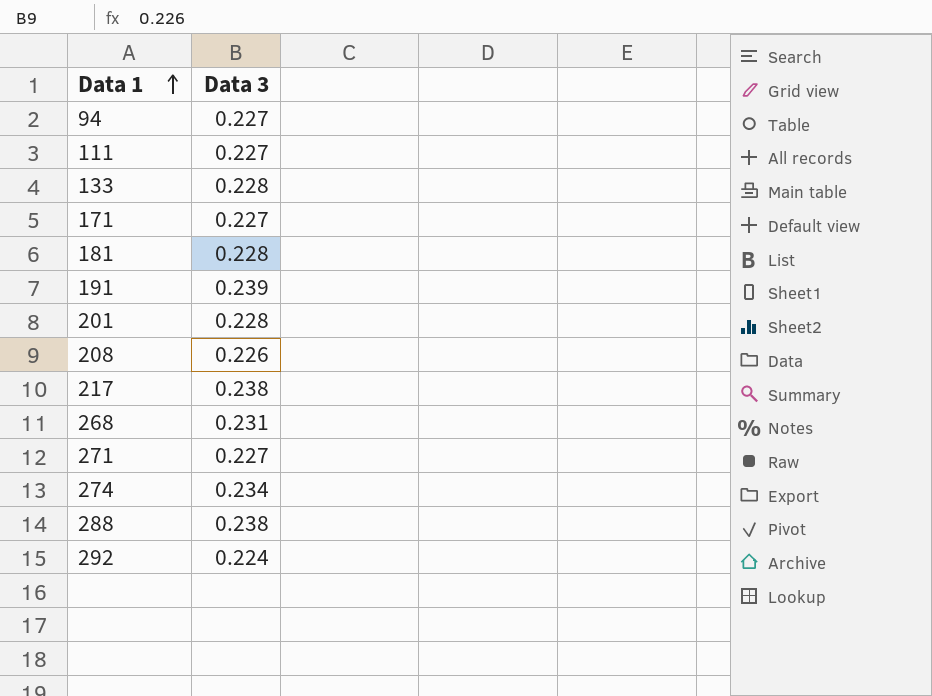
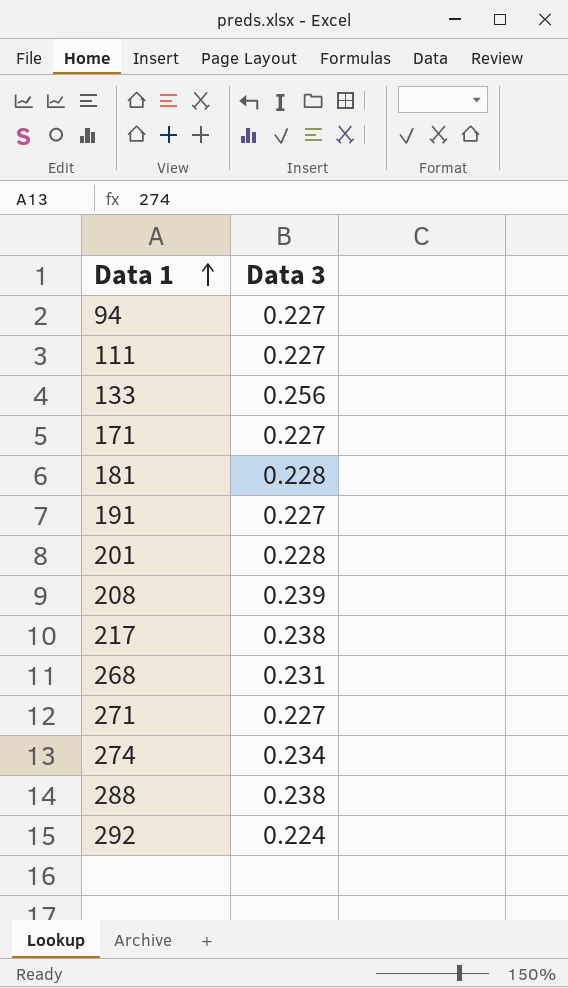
133 | Data 3: 0.228 -> 0.256
191 | Data 3: 0.239 -> 0.227
208 | Data 3: 0.226 -> 0.239

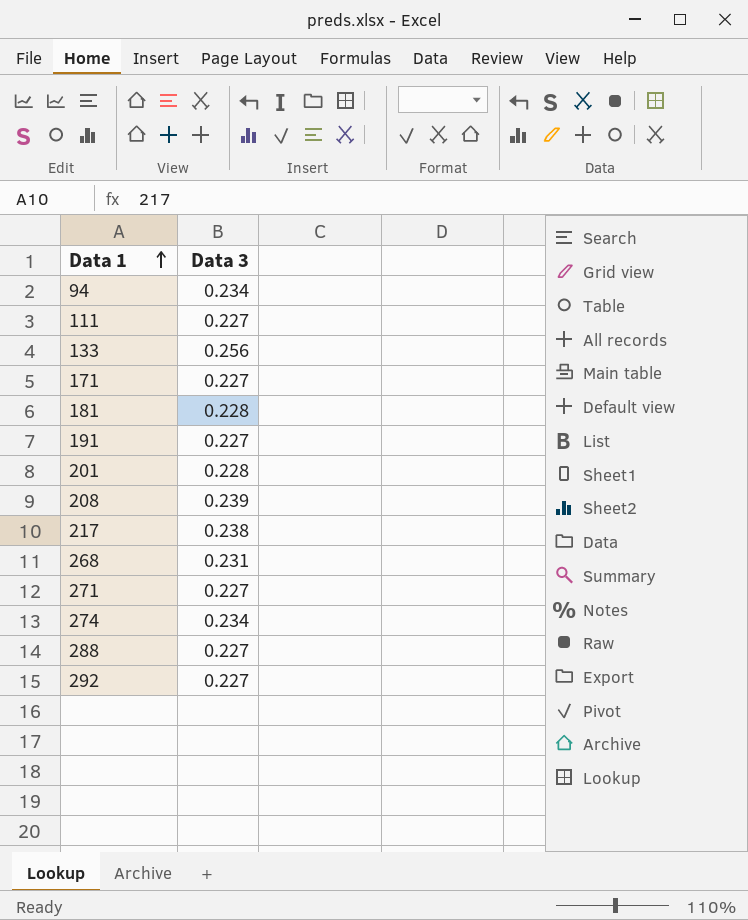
94 | Data 3: 0.227 -> 0.234
288 | Data 3: 0.238 -> 0.227
292 | Data 3: 0.224 -> 0.227

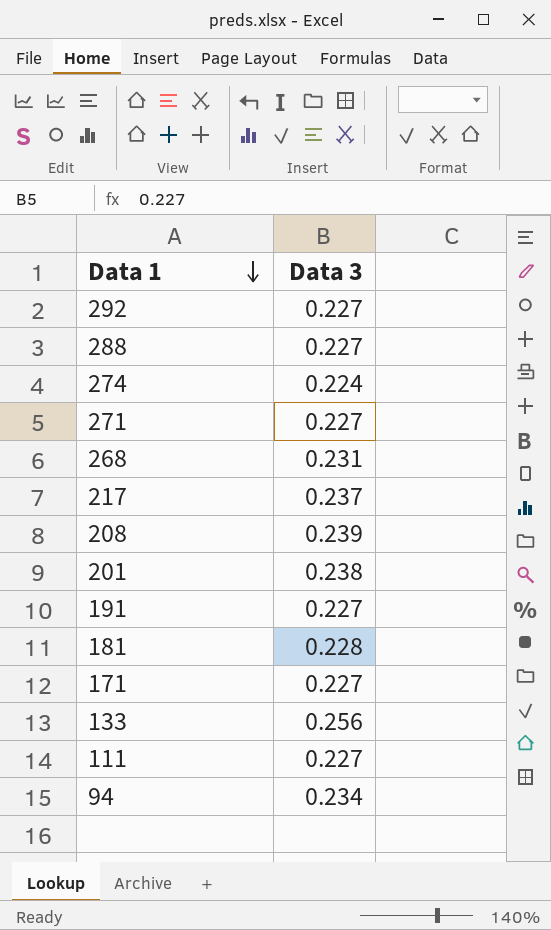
row order: Data 1 ascending -> Data 1 descending
274 | Data 3: 0.234 -> 0.224
217 | Data 3: 0.238 -> 0.237
201 | Data 3: 0.228 -> 0.238

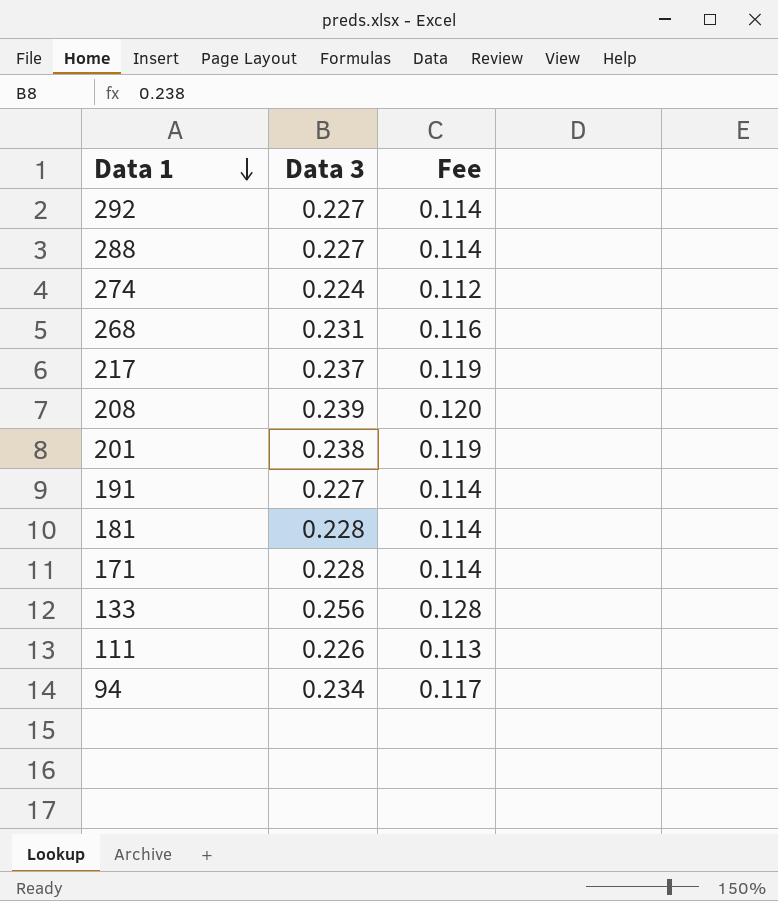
column Fee | formula: none -> [Data 3] * 0.5
row 271: 0.227 -> none
171 | Data 3: 0.227 -> 0.228
111 | Data 3: 0.227 -> 0.226

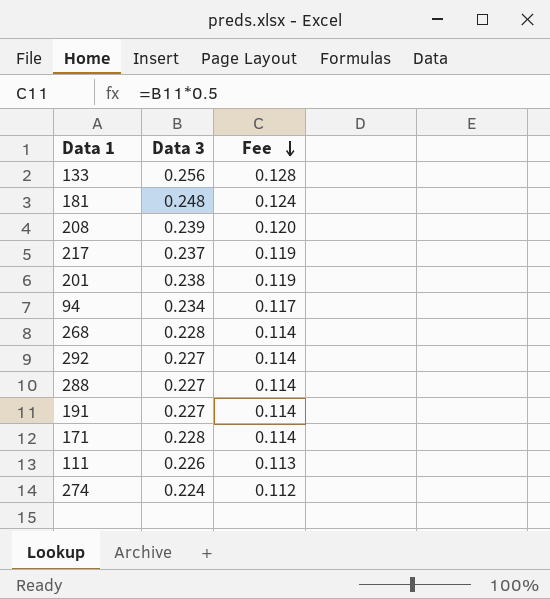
row order: Data 1 descending -> Fee descending
181 | Data 3: 0.228 -> 0.248
181 | Fee: 0.114 -> 0.124
268 | Data 3: 0.231 -> 0.228
268 | Fee: 0.116 -> 0.114

